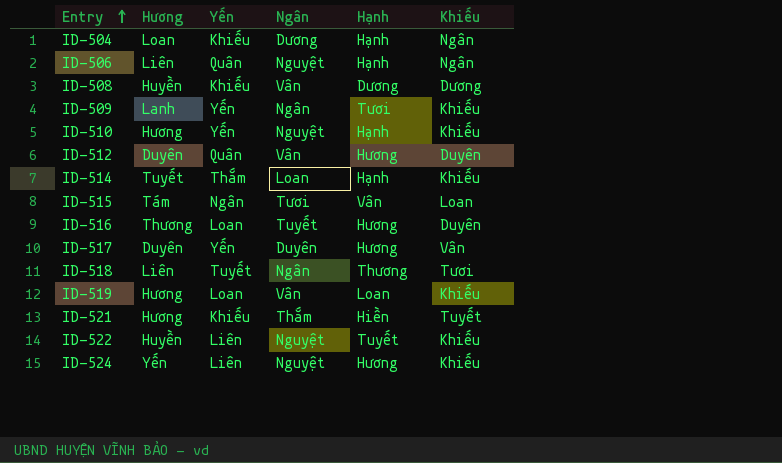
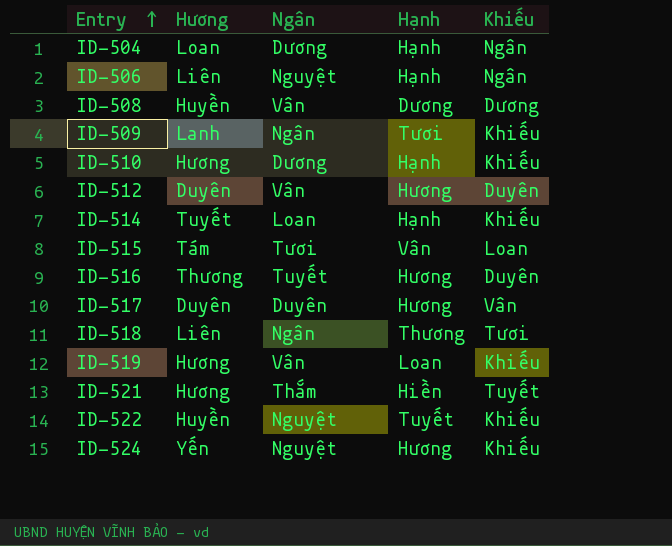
column Yến | position: 3 -> none
ID-510 | Ngân: Nguyệt -> Dương

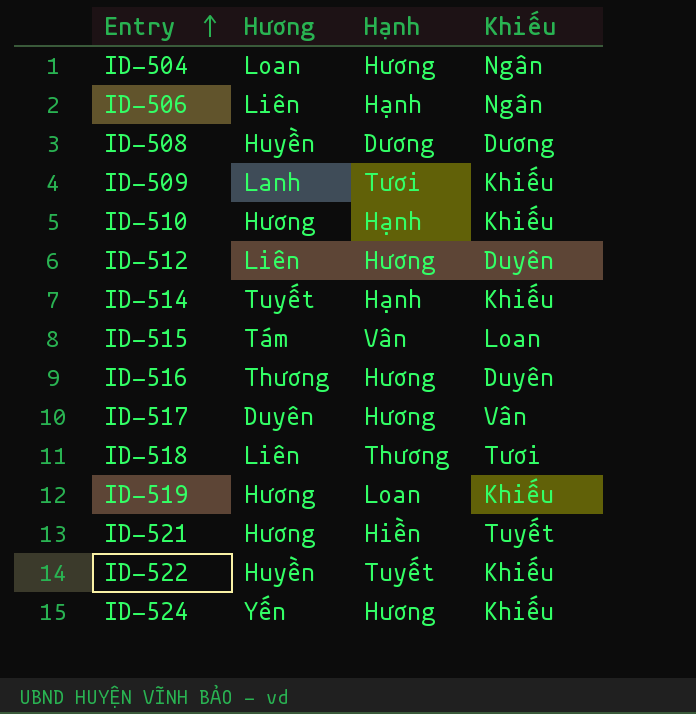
column Ngân | position: 3 -> none
ID-504 | Hạnh: Hạnh -> Hương
ID-512 | Hương: Duyên -> Liên

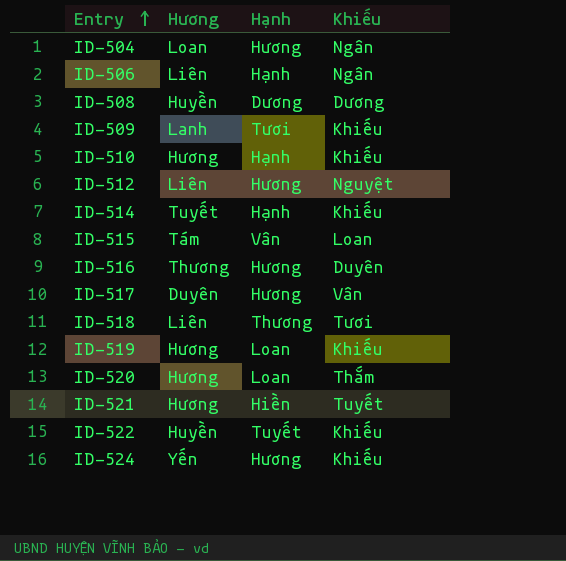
ID-512 | Khiếu: Duyên -> Nguyệt
row ID-520: none -> Hương | Loan | Thắm

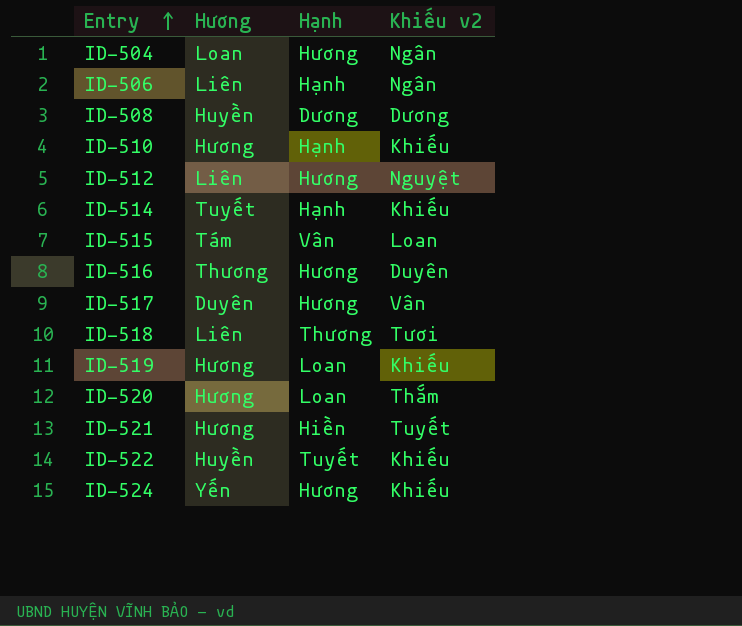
column name: Khiếu -> Khiếu v2
row ID-509: Lanh | Tươi | Khiếu -> none

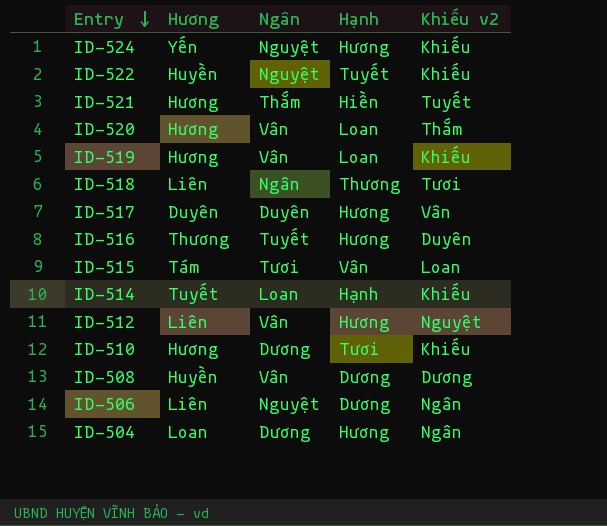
row order: Entry ascending -> Entry descending
column Ngân | position: none -> 3
ID-510 | Hạnh: Hạnh -> Tươi
ID-506 | Hạnh: Hạnh -> Dương

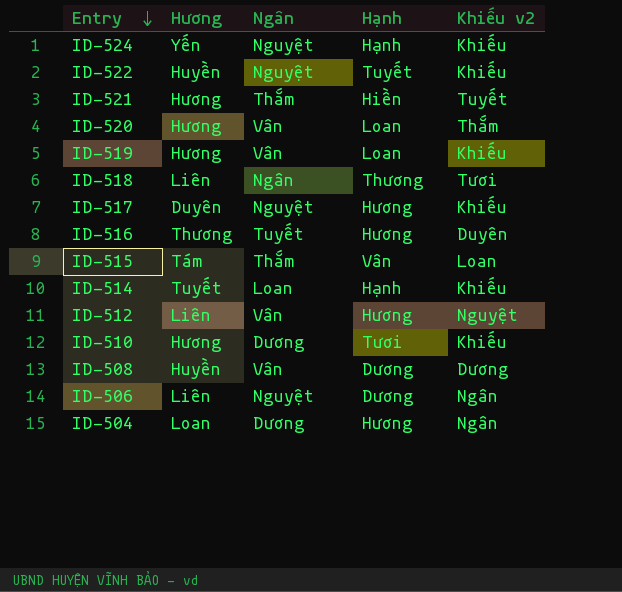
ID-524 | Hạnh: Hương -> Hạnh
ID-517 | Ngân: Duyên -> Nguyệt
ID-517 | Khiếu v2: Vân -> Khiếu
ID-515 | Ngân: Tươi -> Thắm

